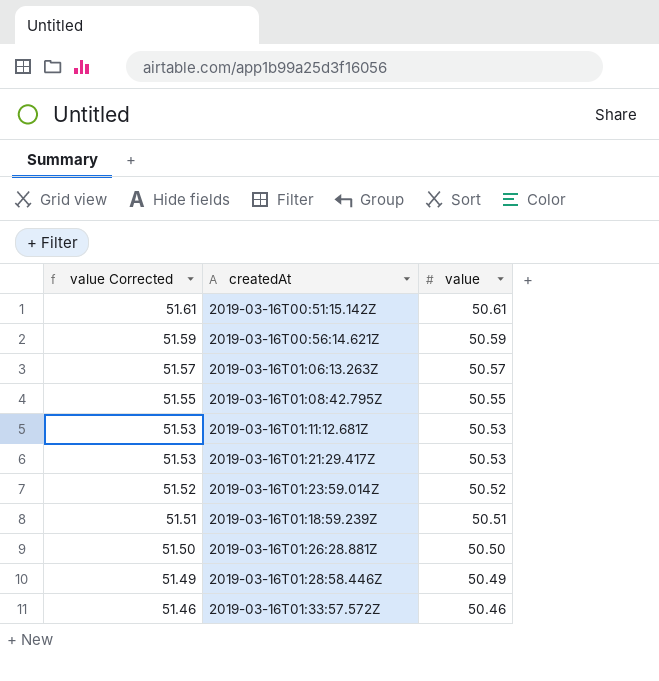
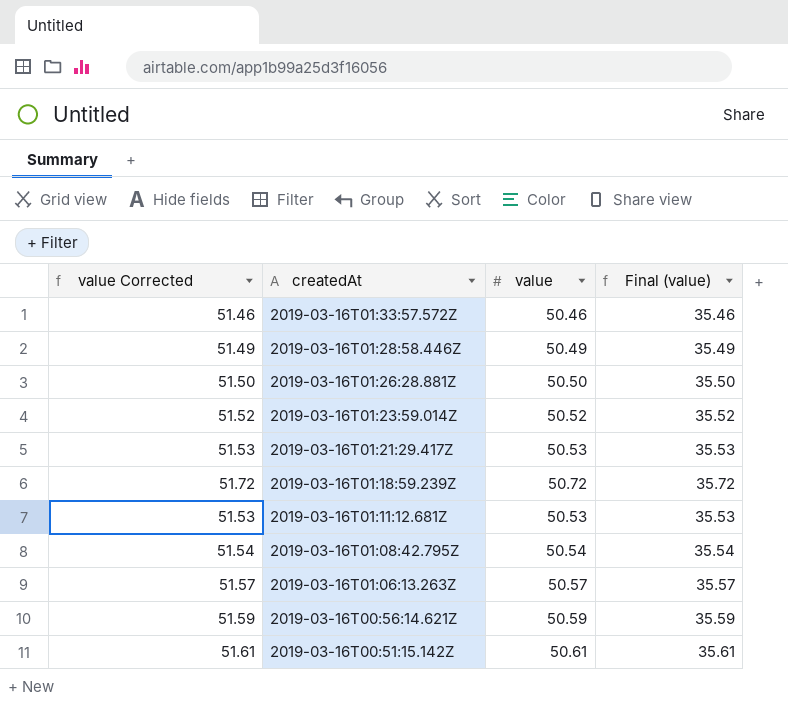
row order: value Corrected descending -> createdAt descending
column Final (value) | formula: none -> [value] - 15
2019-03-16T01:18:59.239Z | value Corrected: 51.51 -> 51.72
2019-03-16T01:18:59.239Z | value: 50.51 -> 50.72
2019-03-16T01:08:42.795Z | value Corrected: 51.55 -> 51.54
2019-03-16T01:08:42.795Z | value: 50.55 -> 50.54

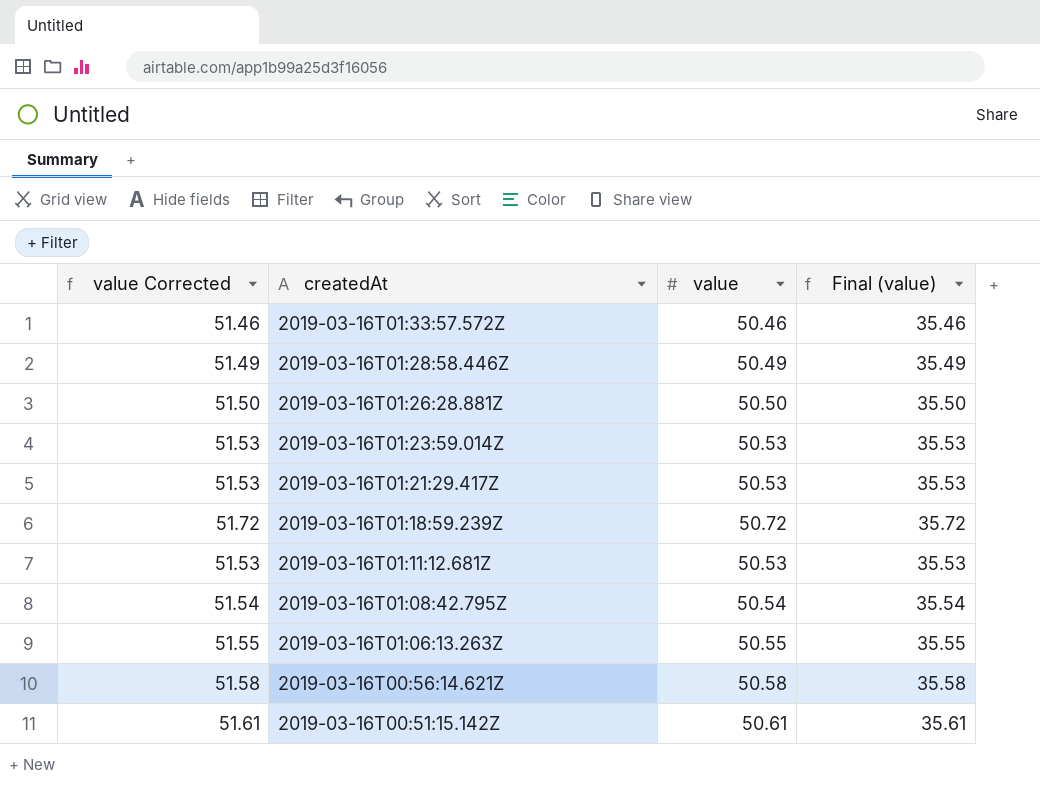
2019-03-16T01:23:59.014Z | value Corrected: 51.52 -> 51.53
2019-03-16T01:23:59.014Z | value: 50.52 -> 50.53
2019-03-16T01:23:59.014Z | Final (value): 35.52 -> 35.53
2019-03-16T01:06:13.263Z | value Corrected: 51.57 -> 51.55
2019-03-16T01:06:13.263Z | value: 50.57 -> 50.55
2019-03-16T01:06:13.263Z | Final (value): 35.57 -> 35.55
2019-03-16T00:56:14.621Z | value Corrected: 51.59 -> 51.58
2019-03-16T00:56:14.621Z | value: 50.59 -> 50.58
2019-03-16T00:56:14.621Z | Final (value): 35.59 -> 35.58

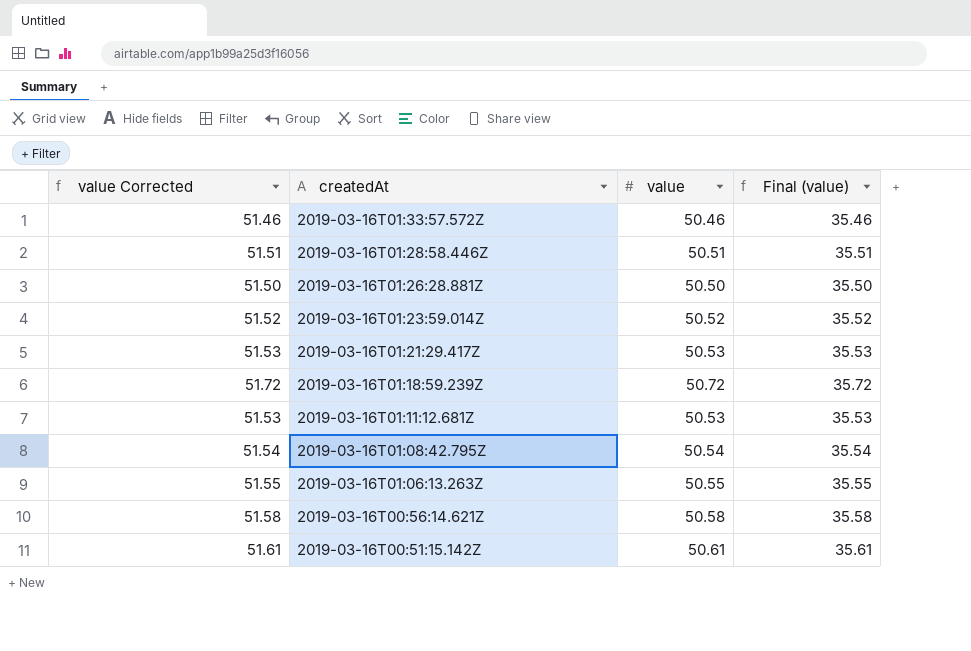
2019-03-16T01:28:58.446Z | value Corrected: 51.49 -> 51.51
2019-03-16T01:28:58.446Z | value: 50.49 -> 50.51
2019-03-16T01:28:58.446Z | Final (value): 35.49 -> 35.51
2019-03-16T01:23:59.014Z | value Corrected: 51.53 -> 51.52
2019-03-16T01:23:59.014Z | value: 50.53 -> 50.52
2019-03-16T01:23:59.014Z | Final (value): 35.53 -> 35.52

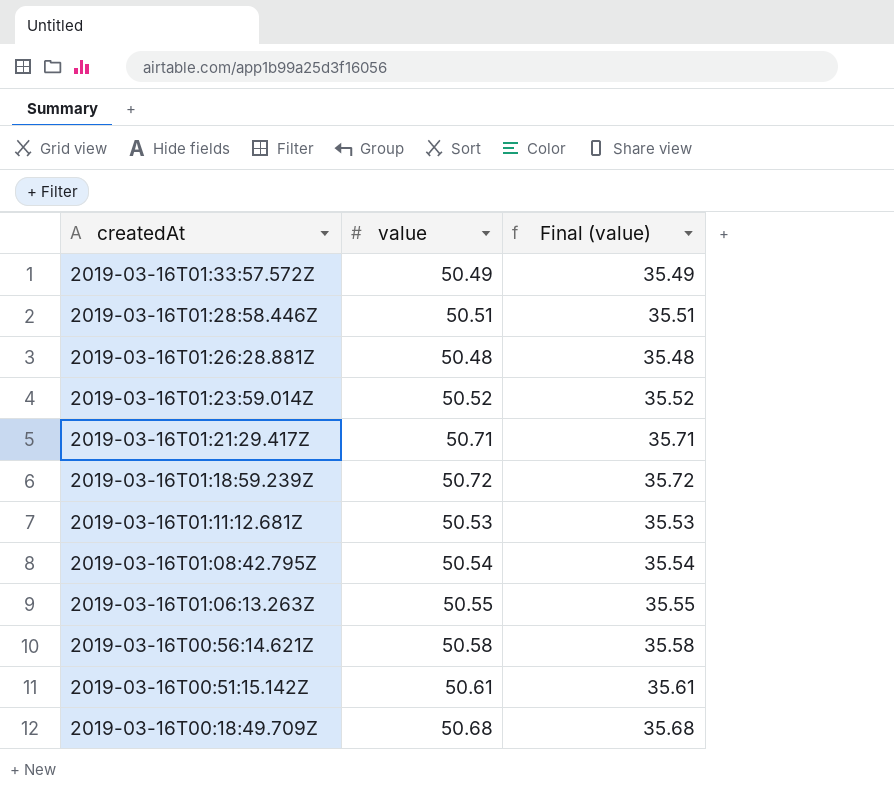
column value Corrected | formula: [value] + 1 -> none
2019-03-16T01:33:57.572Z | value: 50.46 -> 50.49
2019-03-16T01:33:57.572Z | Final (value): 35.46 -> 35.49
2019-03-16T01:26:28.881Z | value: 50.50 -> 50.48
2019-03-16T01:26:28.881Z | Final (value): 35.50 -> 35.48
2019-03-16T01:21:29.417Z | value: 50.53 -> 50.71
2019-03-16T01:21:29.417Z | Final (value): 35.53 -> 35.71
row 2019-03-16T00:18:49.709Z: none -> 50.68 | 35.68

